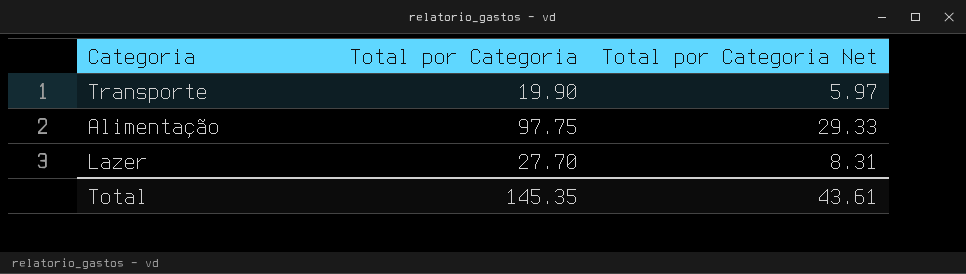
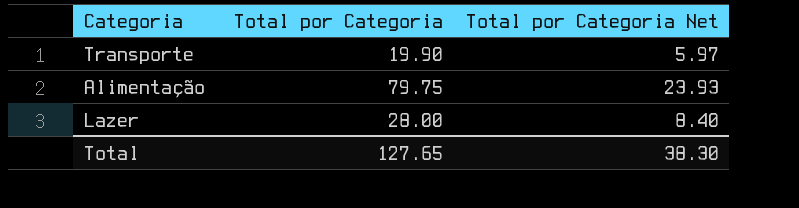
Alimentação | Total por Categoria: 97.75 -> 79.75
Alimentação | Total por Categoria Net: 29.33 -> 23.93
Lazer | Total por Categoria: 27.70 -> 28.00
Lazer | Total por Categoria Net: 8.31 -> 8.40
Total | Total por Categoria: 145.35 -> 127.65
Total | Total por Categoria Net: 43.61 -> 38.30

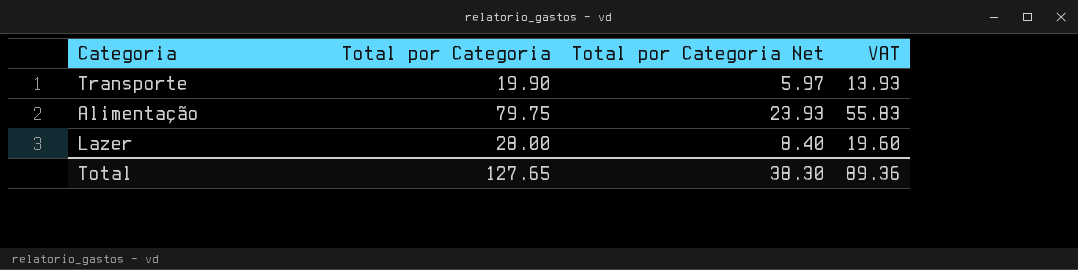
column VAT | formula: none -> [Total por Categoria] * 0.7

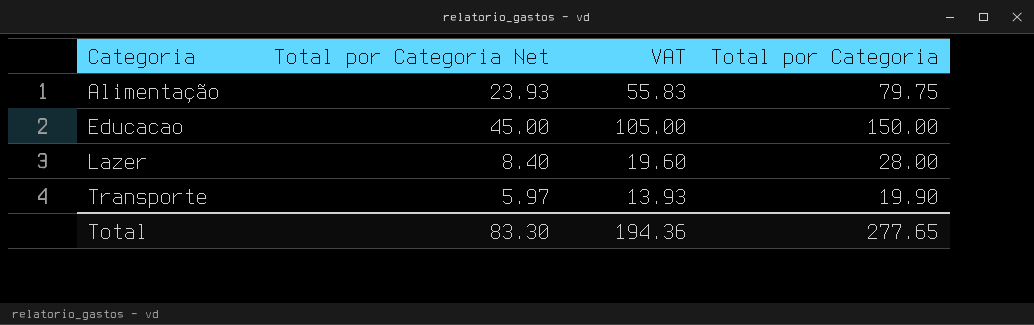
row order: none -> Categoria ascending
column Total por Categoria | position: 2 -> 4
row Educacao: none -> 45.00 | 105.00 | 150.00
Total | Total por Categoria Net: 38.30 -> 83.30
Total | VAT: 89.36 -> 194.36
Total | Total por Categoria: 127.65 -> 277.65

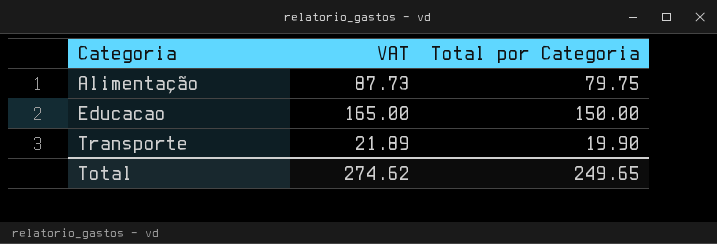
column Total por Categoria Net | formula: [Total por Categoria] * 0.3 -> none
column VAT | formula: [Total por Categoria] * 0.7 -> [Total por Categoria] * 1.1
row Lazer: 8.40 | 19.60 | 28.00 -> none
Total | VAT: 194.36 -> 274.62
Total | Total por Categoria: 277.65 -> 249.65

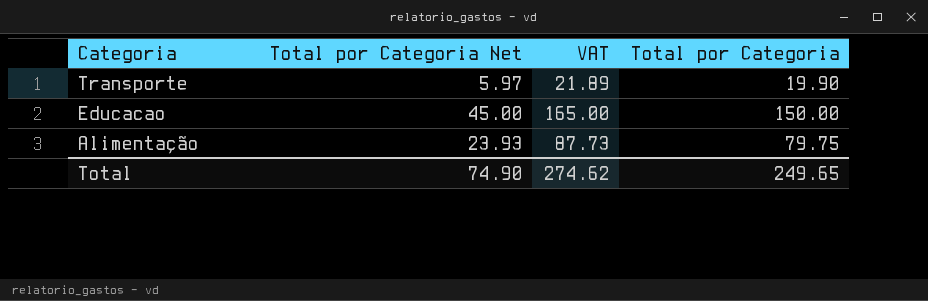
row order: Categoria ascending -> Categoria descending
column Total por Categoria Net | formula: none -> [Total por Categoria] * 0.3

